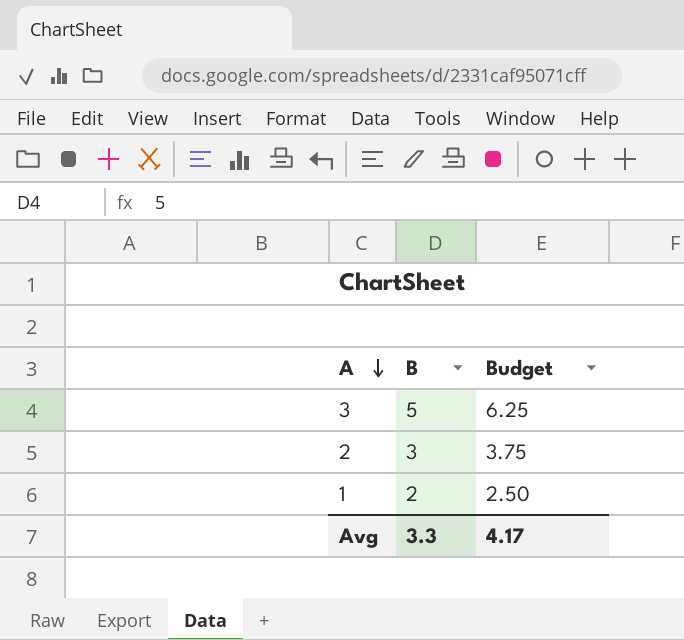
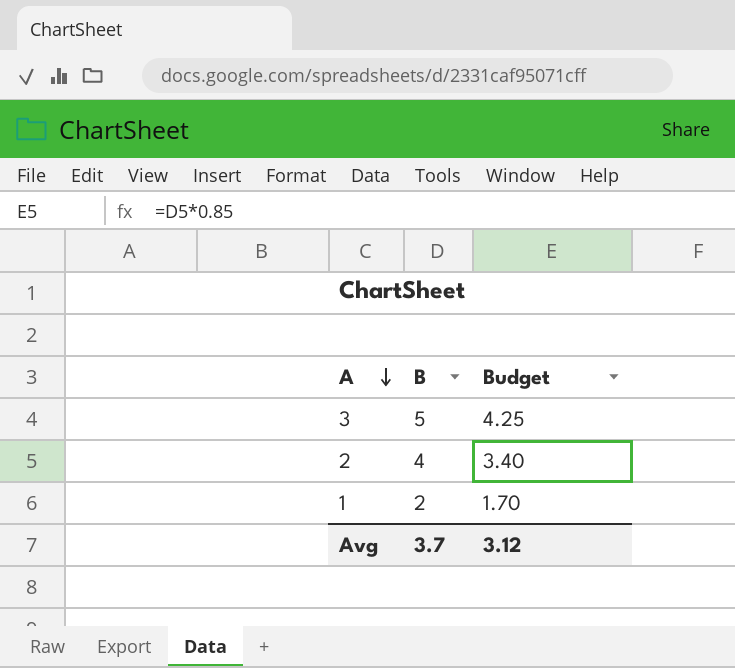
column Budget | formula: [B] * 1.25 -> [B] * 0.85
2 | B: 3 -> 4
Avg | B: 3.3 -> 3.7
Avg | Budget: 4.17 -> 3.12

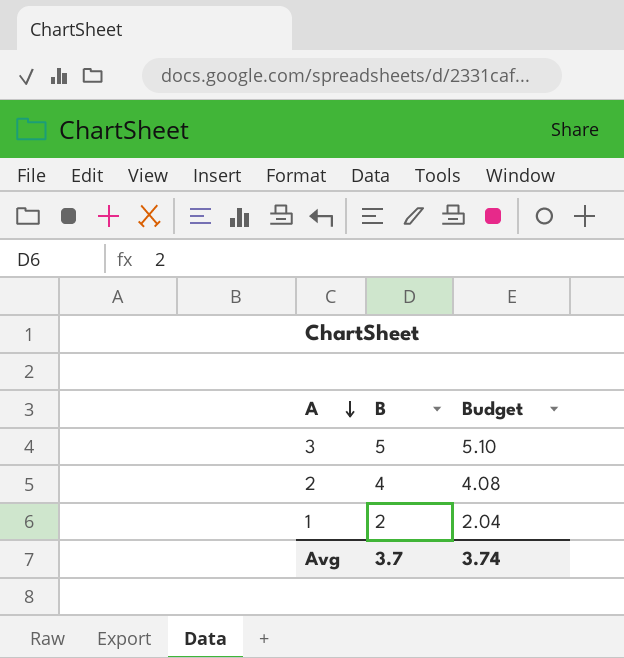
column Budget | formula: [B] * 0.85 -> [B] * 1.02
Avg | Budget: 3.12 -> 3.74

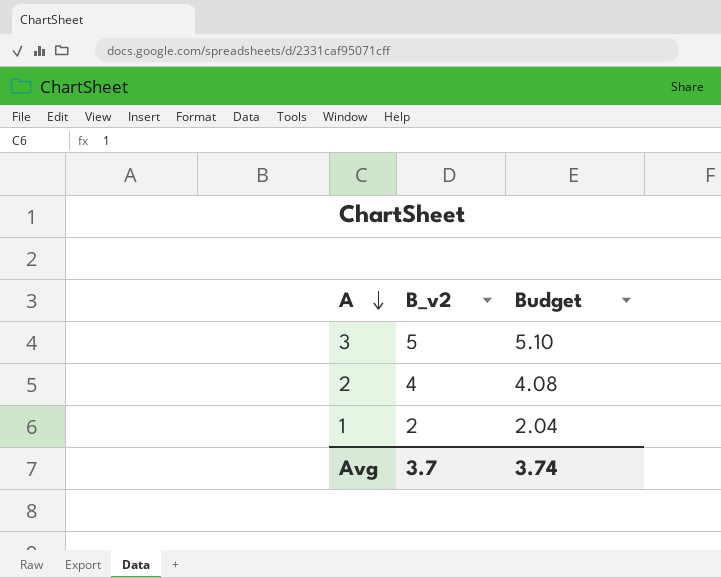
column name: B -> B_v2

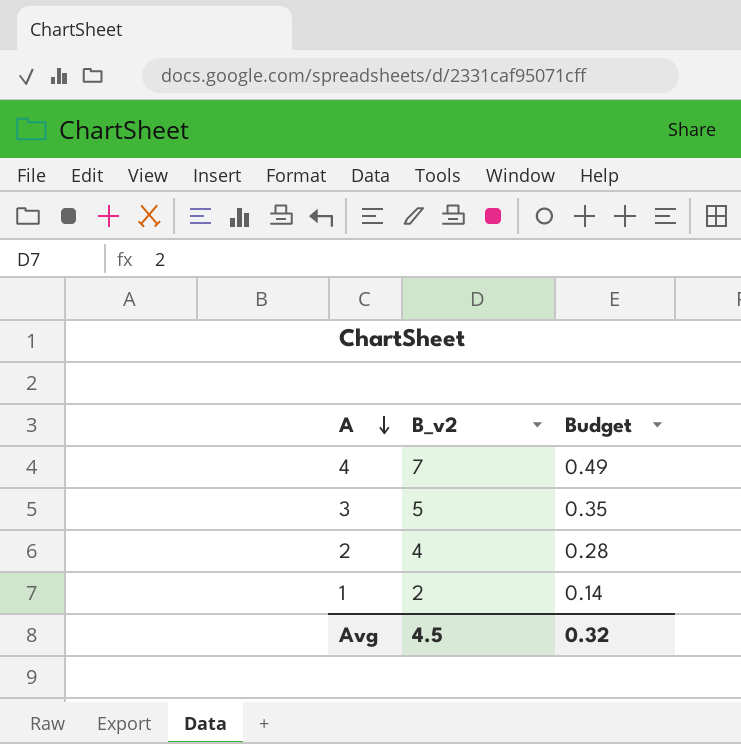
column Budget | formula: [B_v2] * 1.02 -> [B_v2] * 0.07
row 4: none -> 7 | 0.49
Avg | B_v2: 3.7 -> 4.5
Avg | Budget: 3.74 -> 0.32

